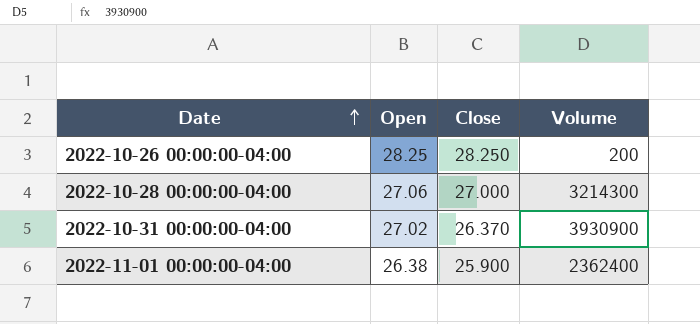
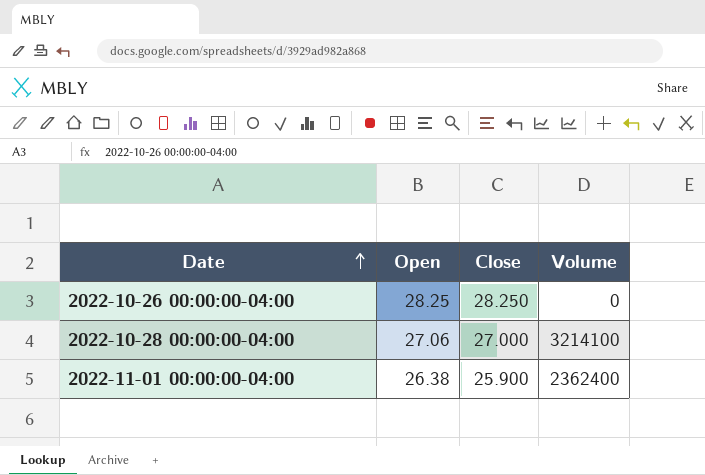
row 2022-10-31 00:00:00-04:00: 27.02 | 26.370 | 3930900 -> none
2022-10-26 00:00:00-04:00 | Volume: 200 -> 0
2022-10-28 00:00:00-04:00 | Volume: 3214300 -> 3214100

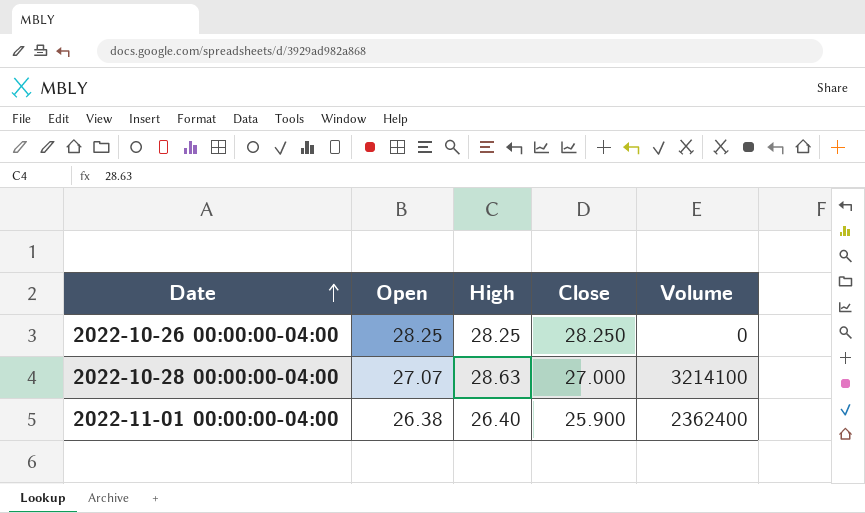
column High | position: none -> 3
2022-10-28 00:00:00-04:00 | Open: 27.06 -> 27.07

